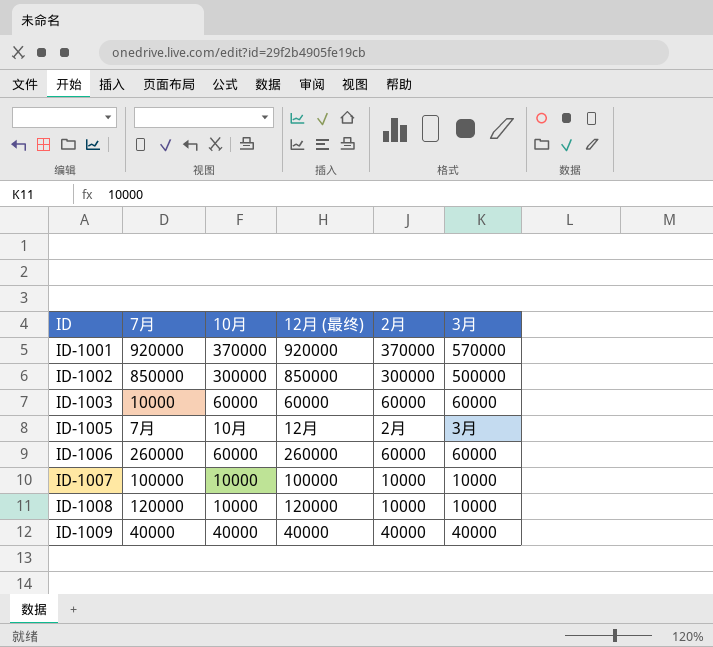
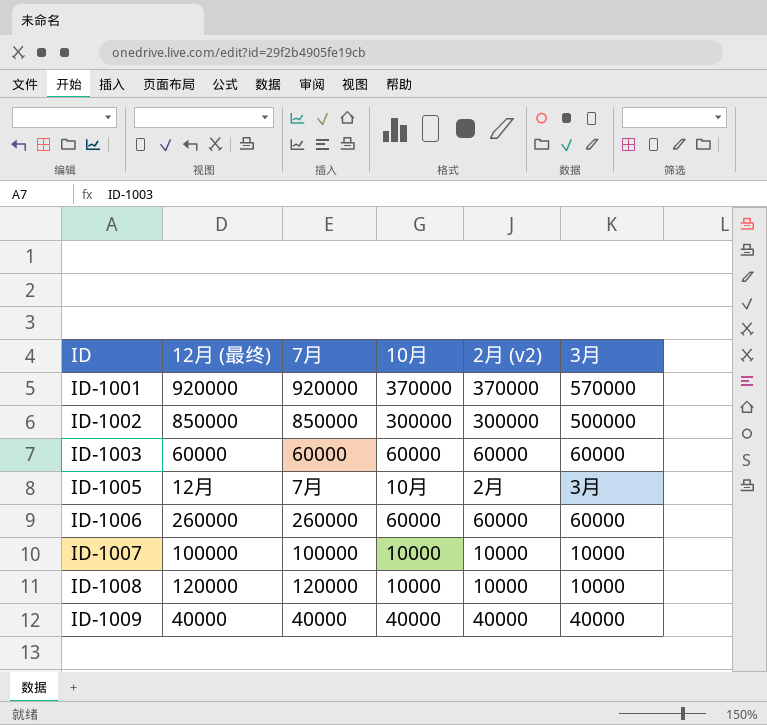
column 12月 (最终) | position: 4 -> 2
column name: 2月 -> 2月 (v2)
ID-1003 | 7月: 10000 -> 60000

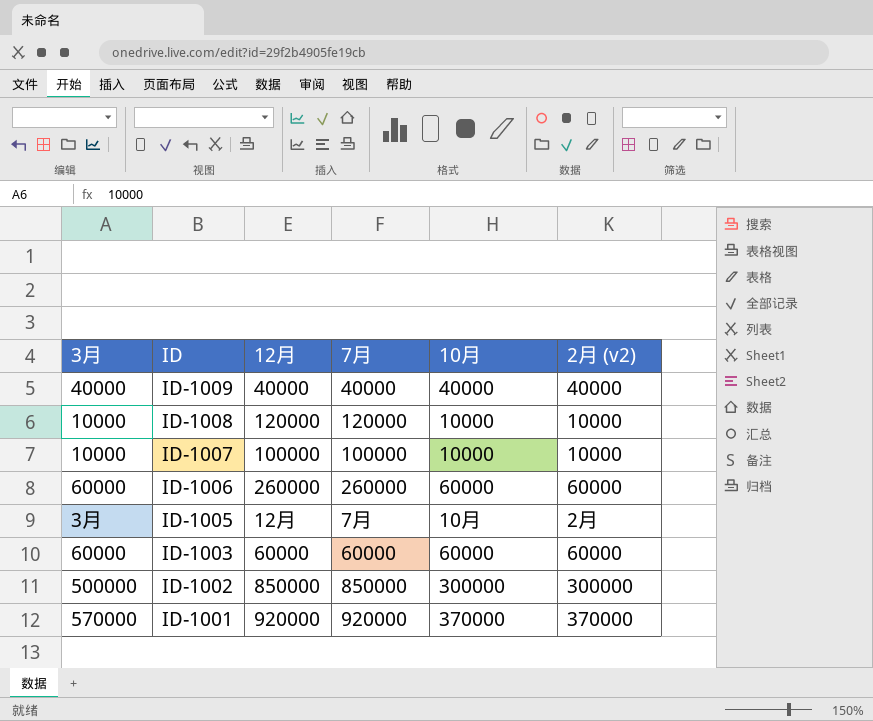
row order: ID ascending -> ID descending
column 3月 | position: 6 -> 1
column name: 12月 (最终) -> 12月

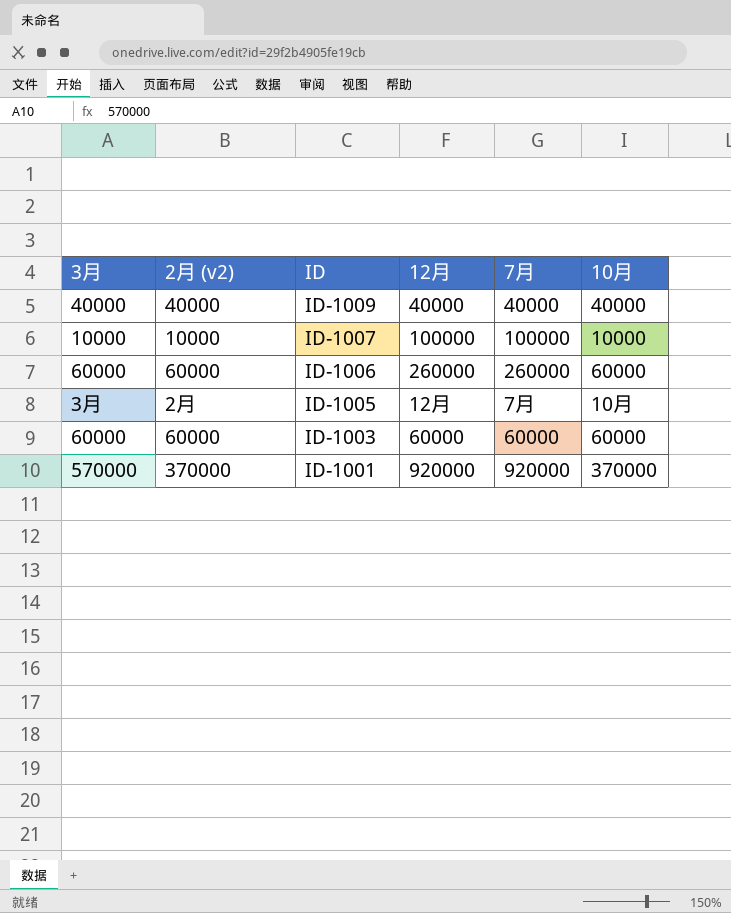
column 2月 (v2) | position: 6 -> 2
row ID-1008: 10000 | 120000 | 120000 | 10000 | 10000 -> none
row ID-1002: 500000 | 850000 | 850000 | 300000 | 300000 -> none

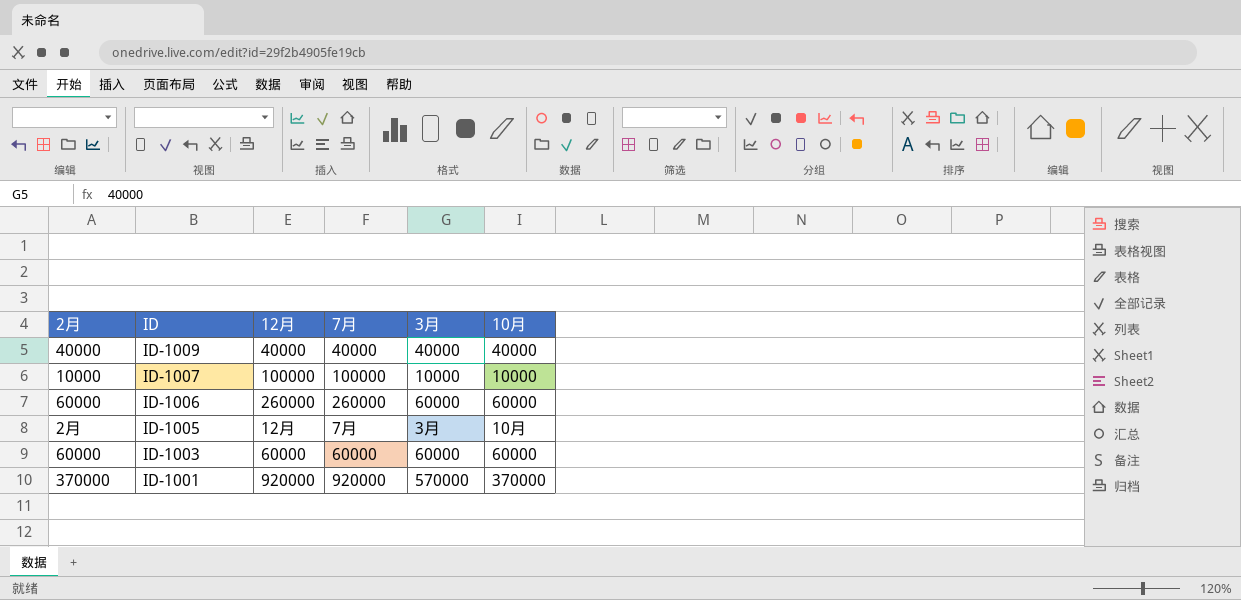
column name: 2月 (v2) -> 2月
column 3月 | position: 1 -> 5

